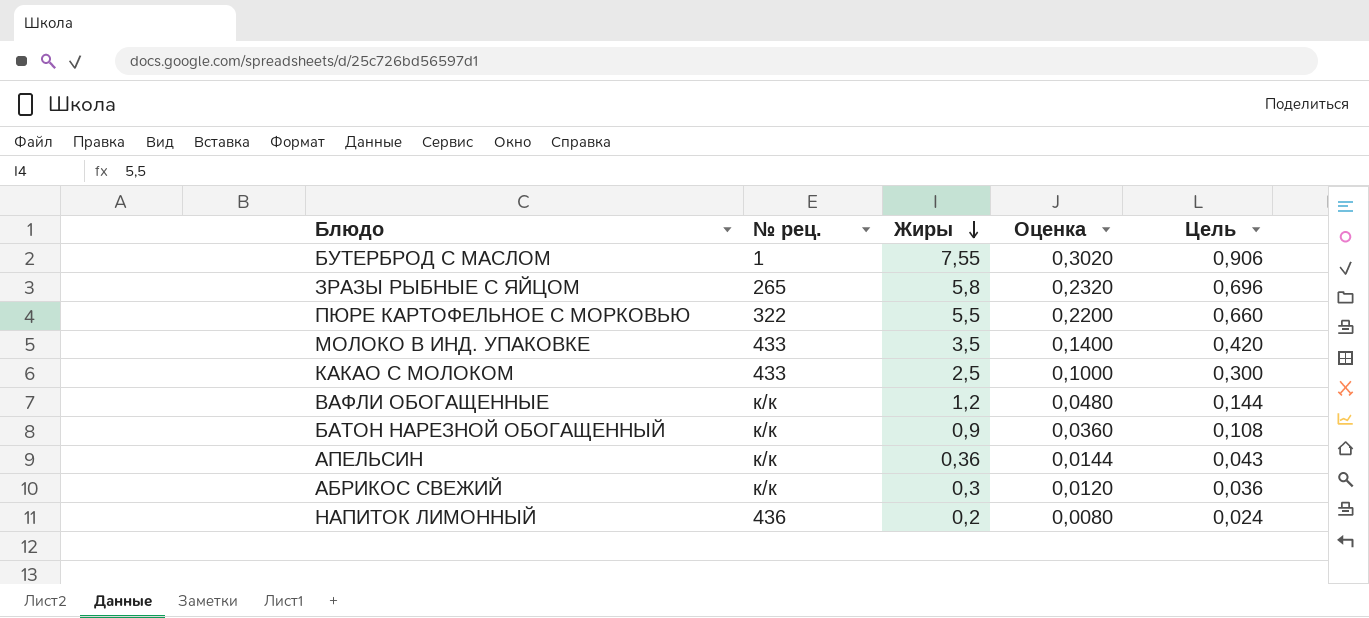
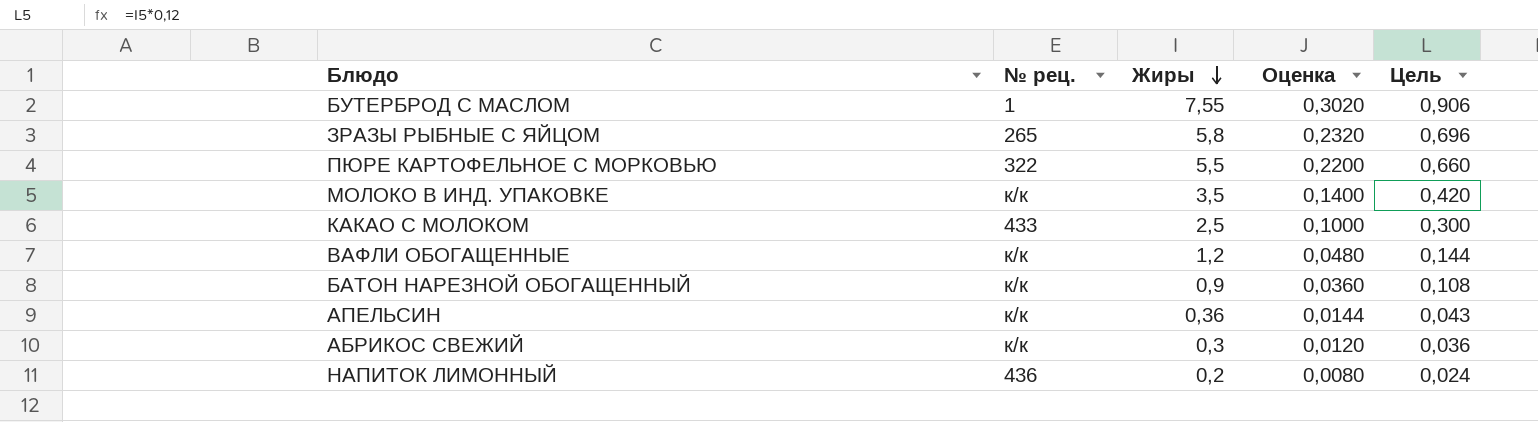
МОЛОКО В ИНД. УПАКОВКЕ | № рец.: 433 -> к/к

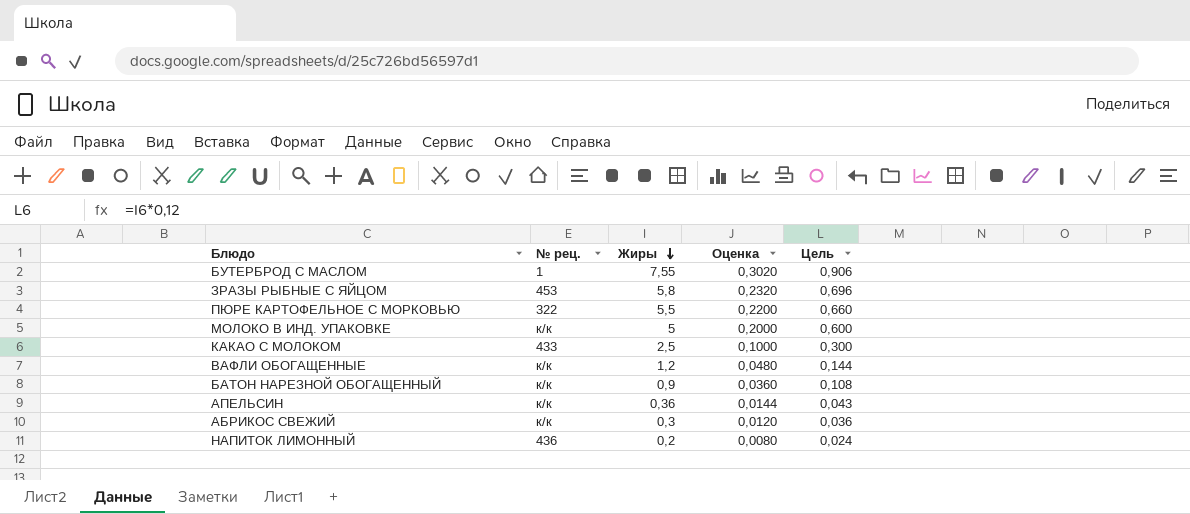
ЗРАЗЫ РЫБНЫЕ С ЯЙЦОМ | № рец.: 265 -> 453
МОЛОКО В ИНД. УПАКОВКЕ | Жиры: 3,5 -> 5
МОЛОКО В ИНД. УПАКОВКЕ | Оценка: 0,1400 -> 0,2000
МОЛОКО В ИНД. УПАКОВКЕ | Цель: 0,420 -> 0,600

